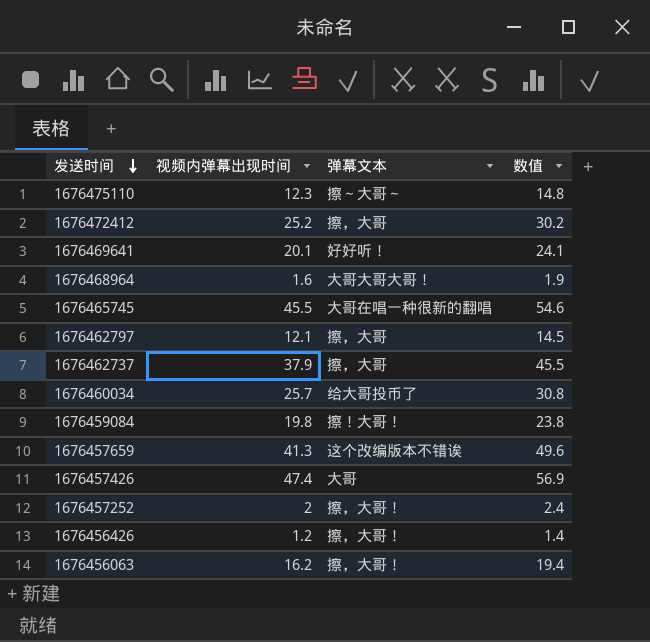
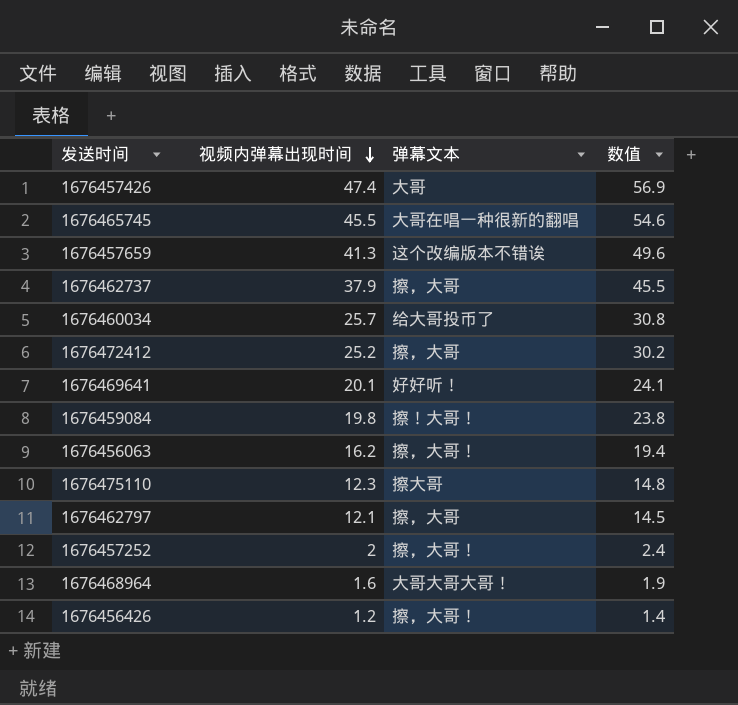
row order: 发送时间 descending -> 视频内弹幕出现时间 descending
1676475110 | 弹幕文本: 擦～大哥～ -> 擦大哥

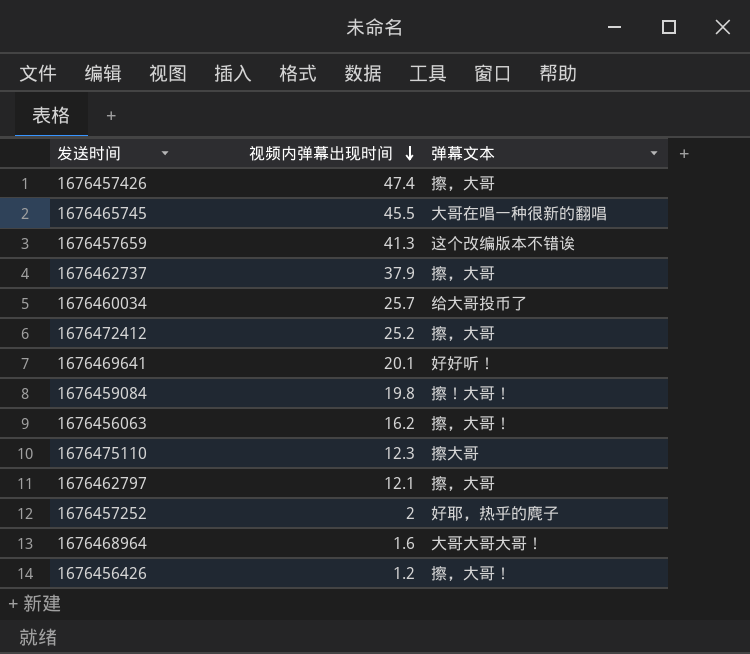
column 数值 | formula: [视频内弹幕出现时间] * 1.2 -> none
1676457426 | 弹幕文本: 大哥 -> 擦，大哥
1676457252 | 弹幕文本: 擦，大哥！ -> 好耶，热乎的麂子

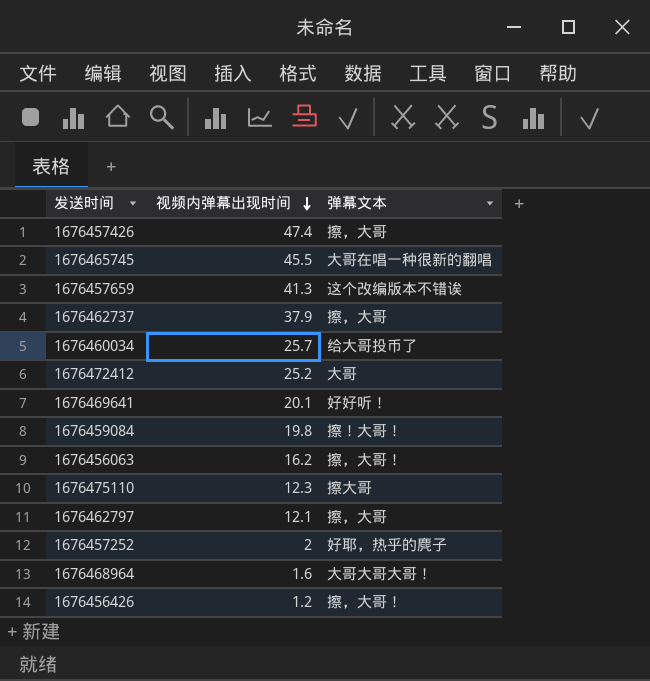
1676472412 | 弹幕文本: 擦，大哥 -> 大哥

